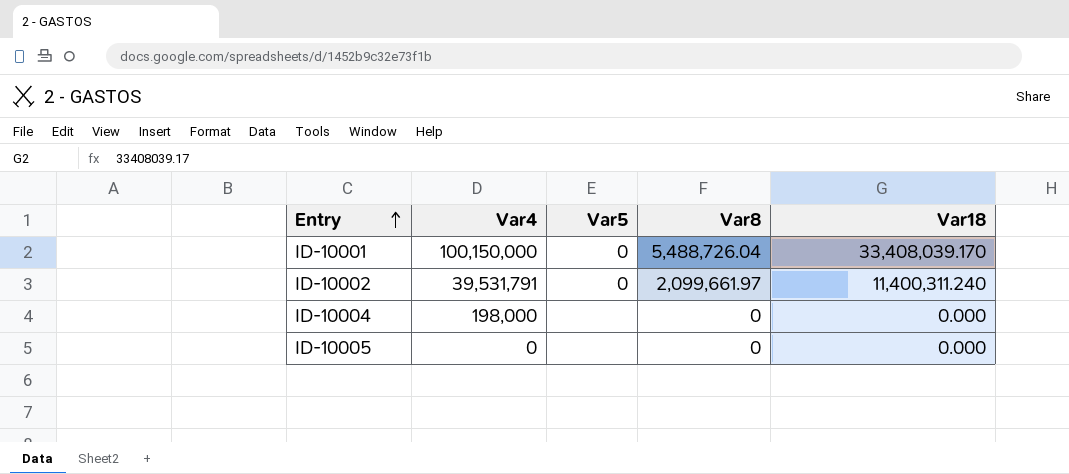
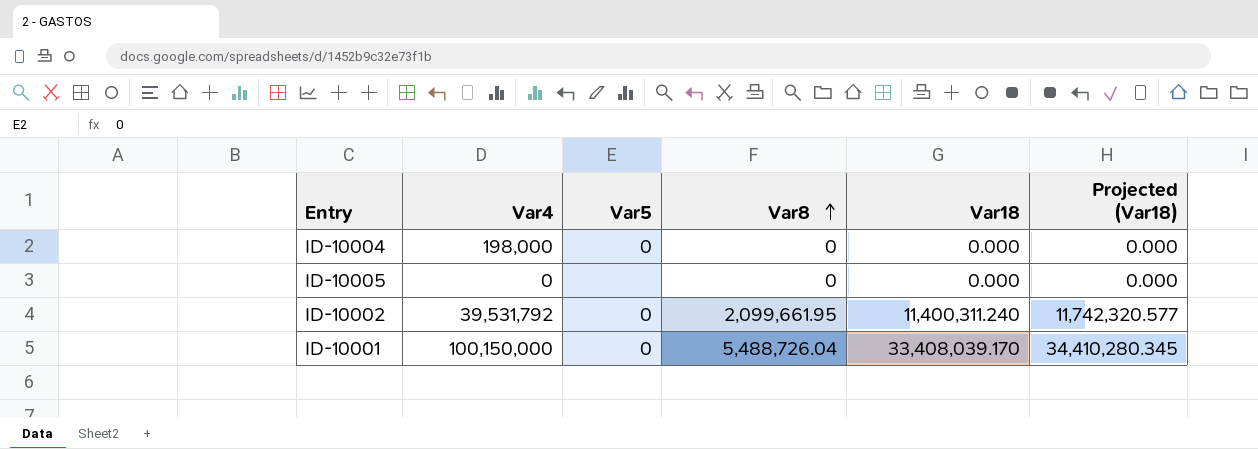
row order: Entry ascending -> Var8 ascending
column Projected (Var18) | formula: none -> [Var18] * 1.03
ID-10004 | Var5: none -> 0
ID-10002 | Var4: 39,531,791 -> 39,531,792
ID-10002 | Var8: 2,099,661.97 -> 2,099,661.95

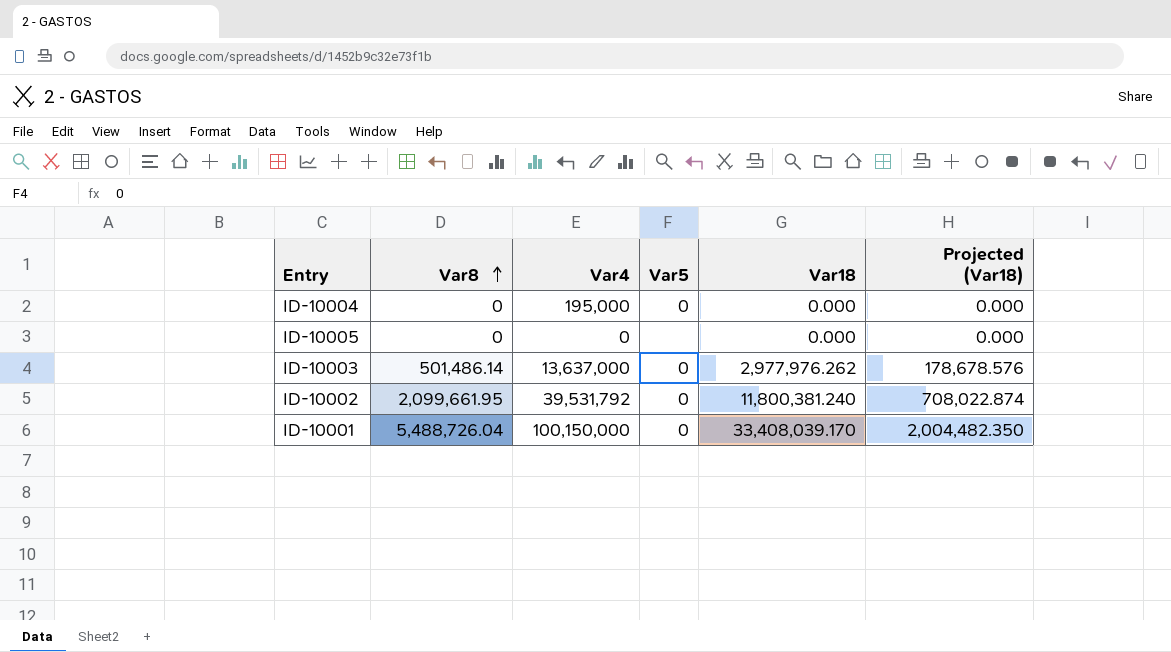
column Var8 | position: 4 -> 2
column Projected (Var18) | formula: [Var18] * 1.03 -> [Var18] * 0.06
ID-10004 | Var4: 198,000 -> 195,000
row ID-10003: none -> 501,486.14 | 13,637,000 | 0 | 2,977,976.262 | 178,678.576
ID-10002 | Var18: 11,400,311.240 -> 11,800,381.240

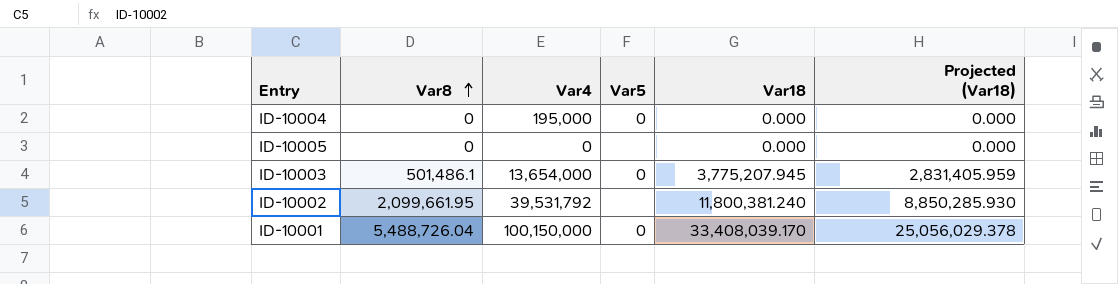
column Projected (Var18) | formula: [Var18] * 0.06 -> [Var18] * 0.75
ID-10003 | Var8: 501,486.14 -> 501,486.1
ID-10003 | Var4: 13,637,000 -> 13,654,000
ID-10003 | Var18: 2,977,976.262 -> 3,775,207.945
ID-10002 | Var5: 0 -> none

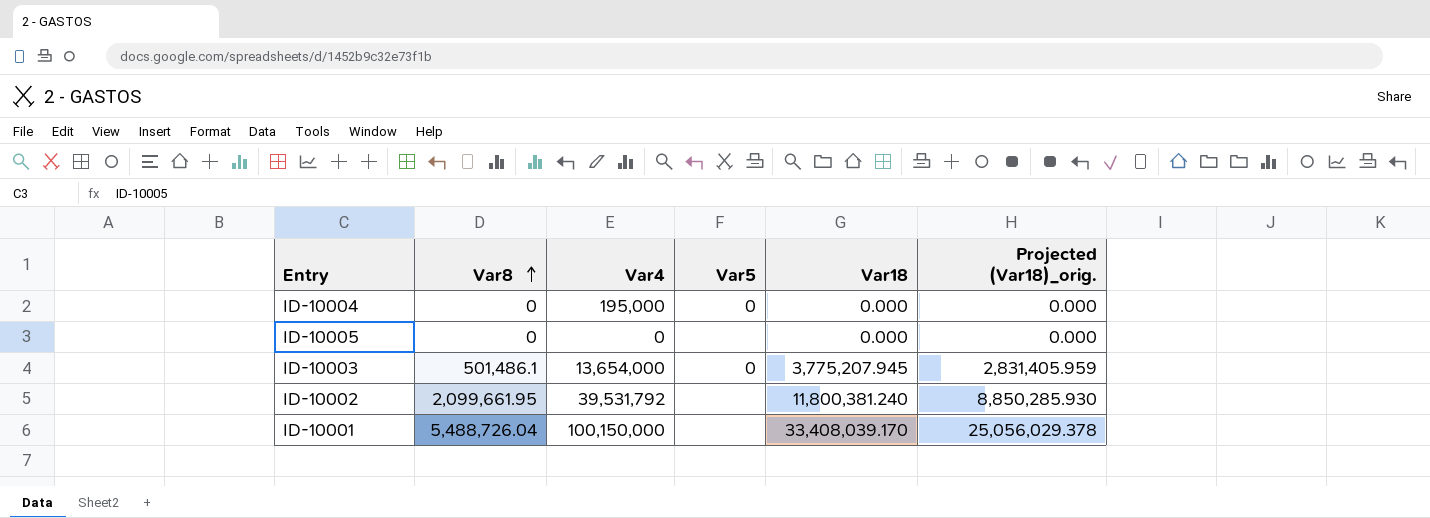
column name: Projected (Var18) -> Projected (Var18)_orig.
ID-10001 | Var5: 0 -> none

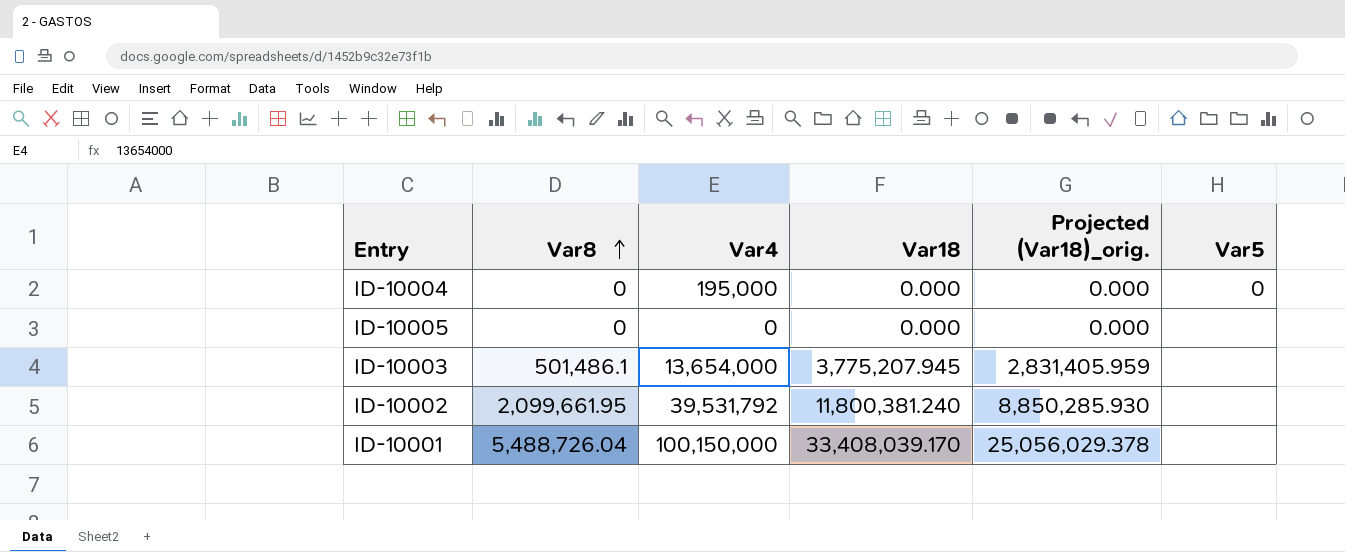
column Var5 | position: 4 -> 6
ID-10003 | Var5: 0 -> none

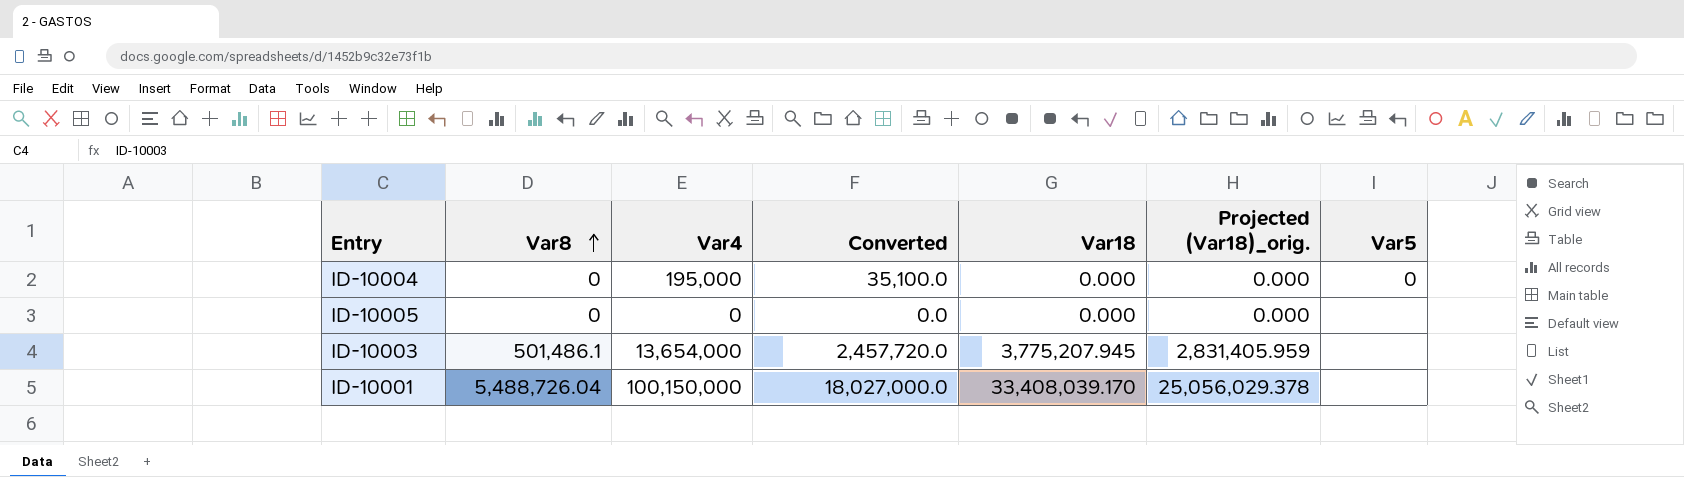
column Converted | formula: none -> [Var4] * 0.18
row ID-10002: 2,099,661.95 | 39,531,792 | 11,800,381.240 | 8,850,285.930 | none -> none

